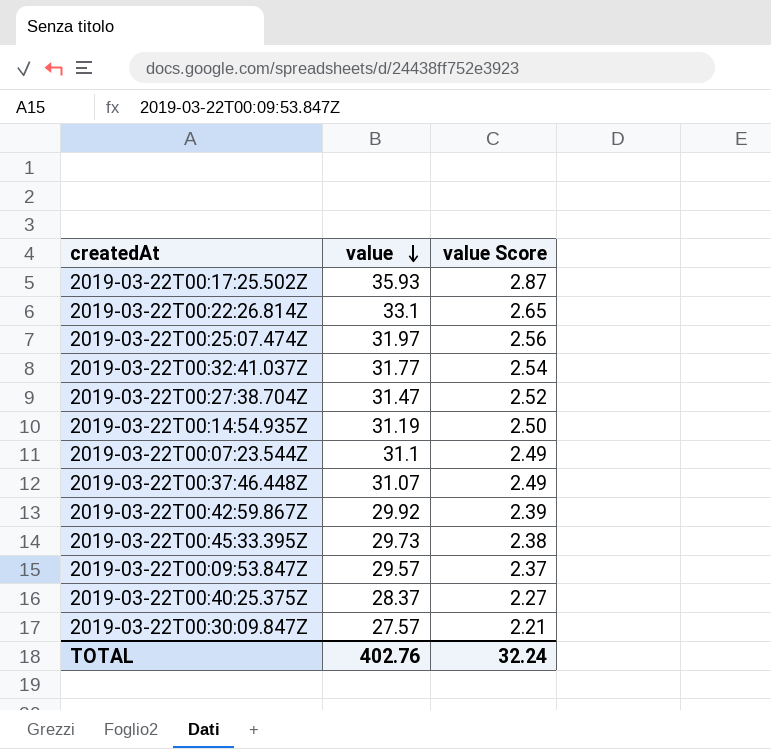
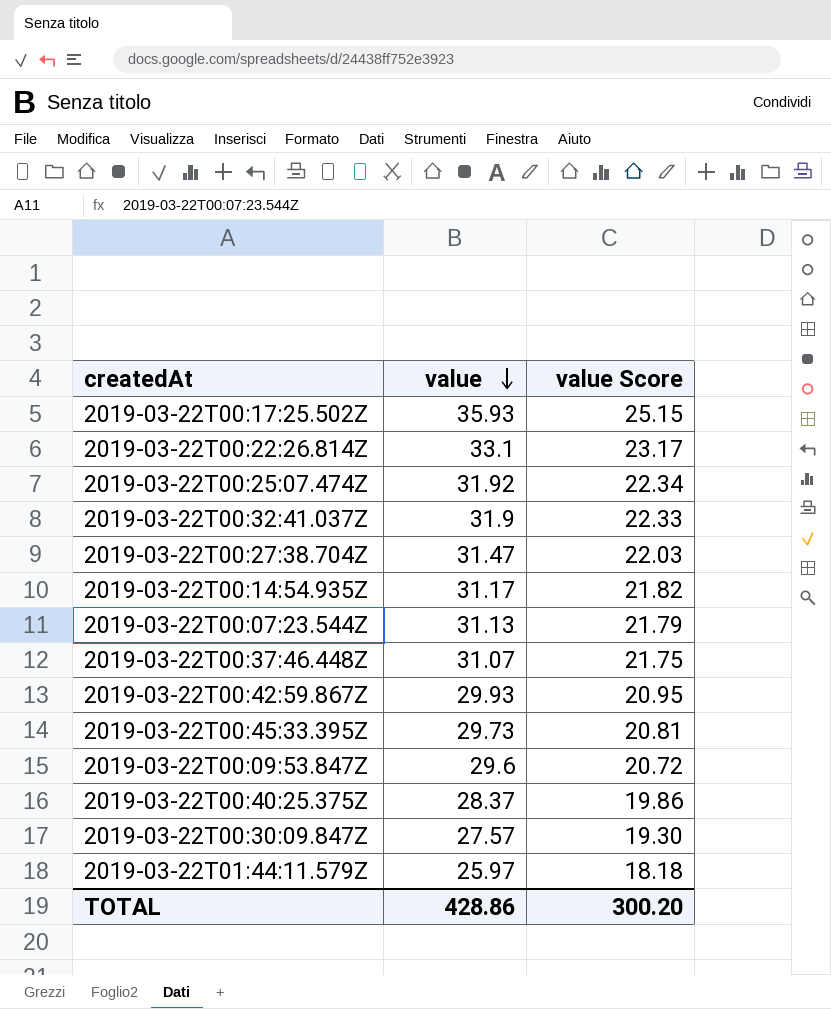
column value Score | formula: [value] * 0.08 -> [value] * 0.7
2019-03-22T00:25:07.474Z | value: 31.97 -> 31.92
2019-03-22T00:32:41.037Z | value: 31.77 -> 31.9
2019-03-22T00:14:54.935Z | value: 31.19 -> 31.17
2019-03-22T00:07:23.544Z | value: 31.1 -> 31.13
2019-03-22T00:42:59.867Z | value: 29.92 -> 29.93
2019-03-22T00:09:53.847Z | value: 29.57 -> 29.6
row 2019-03-22T01:44:11.579Z: none -> 25.97 | 18.18
TOTAL | value: 402.76 -> 428.86
TOTAL | value Score: 32.24 -> 300.20

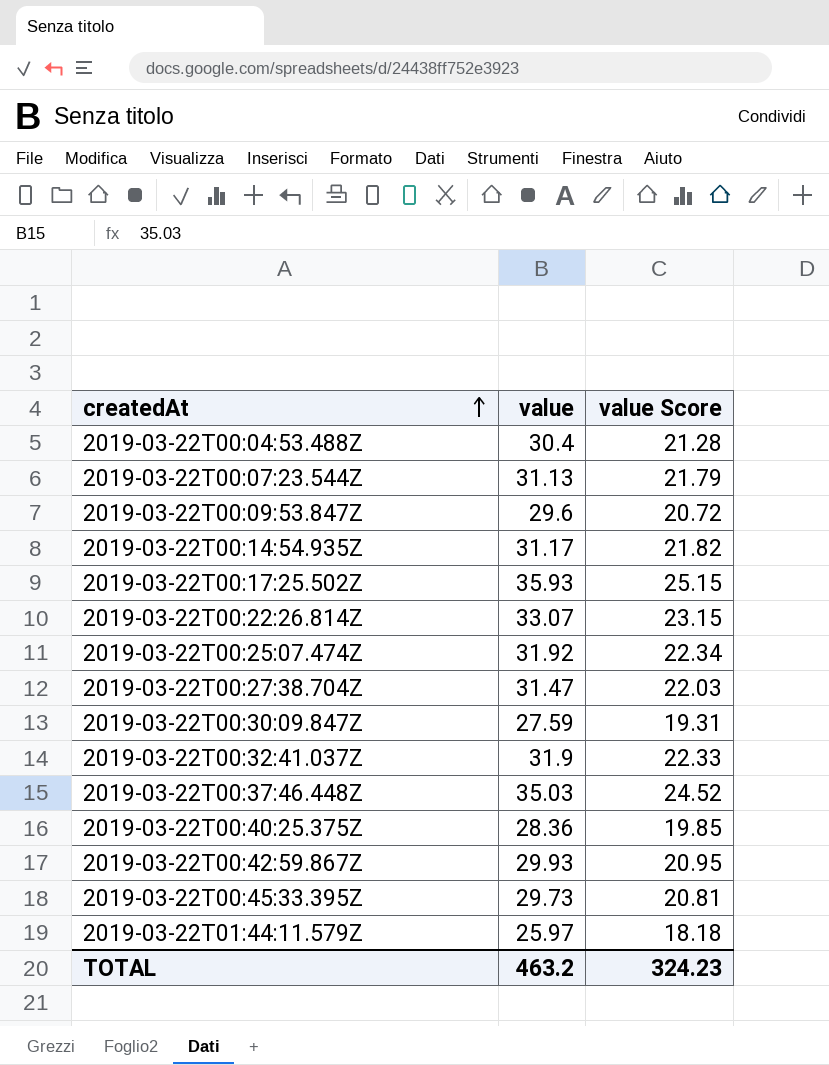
row order: value descending -> createdAt ascending
row 2019-03-22T00:04:53.488Z: none -> 30.4 | 21.28
2019-03-22T00:22:26.814Z | value: 33.1 -> 33.07
2019-03-22T00:22:26.814Z | value Score: 23.17 -> 23.15
2019-03-22T00:30:09.847Z | value: 27.57 -> 27.59
2019-03-22T00:30:09.847Z | value Score: 19.30 -> 19.31
2019-03-22T00:37:46.448Z | value: 31.07 -> 35.03
2019-03-22T00:37:46.448Z | value Score: 21.75 -> 24.52
2019-03-22T00:40:25.375Z | value: 28.37 -> 28.36
2019-03-22T00:40:25.375Z | value Score: 19.86 -> 19.85
TOTAL | value: 428.86 -> 463.2
TOTAL | value Score: 300.20 -> 324.23

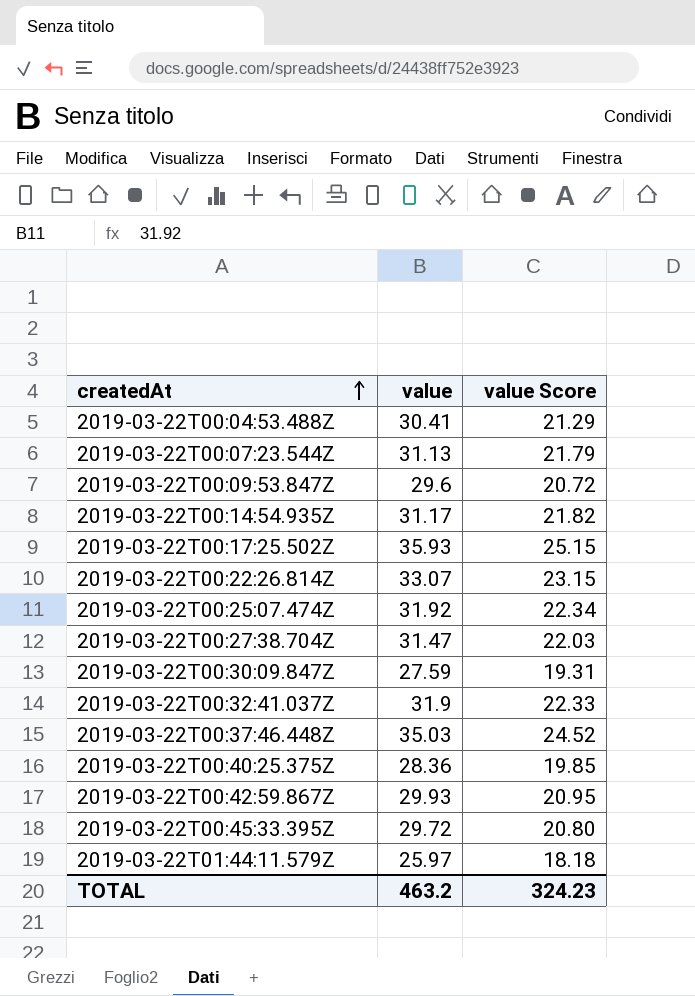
2019-03-22T00:04:53.488Z | value: 30.4 -> 30.41
2019-03-22T00:04:53.488Z | value Score: 21.28 -> 21.29
2019-03-22T00:45:33.395Z | value: 29.73 -> 29.72
2019-03-22T00:45:33.395Z | value Score: 20.81 -> 20.80

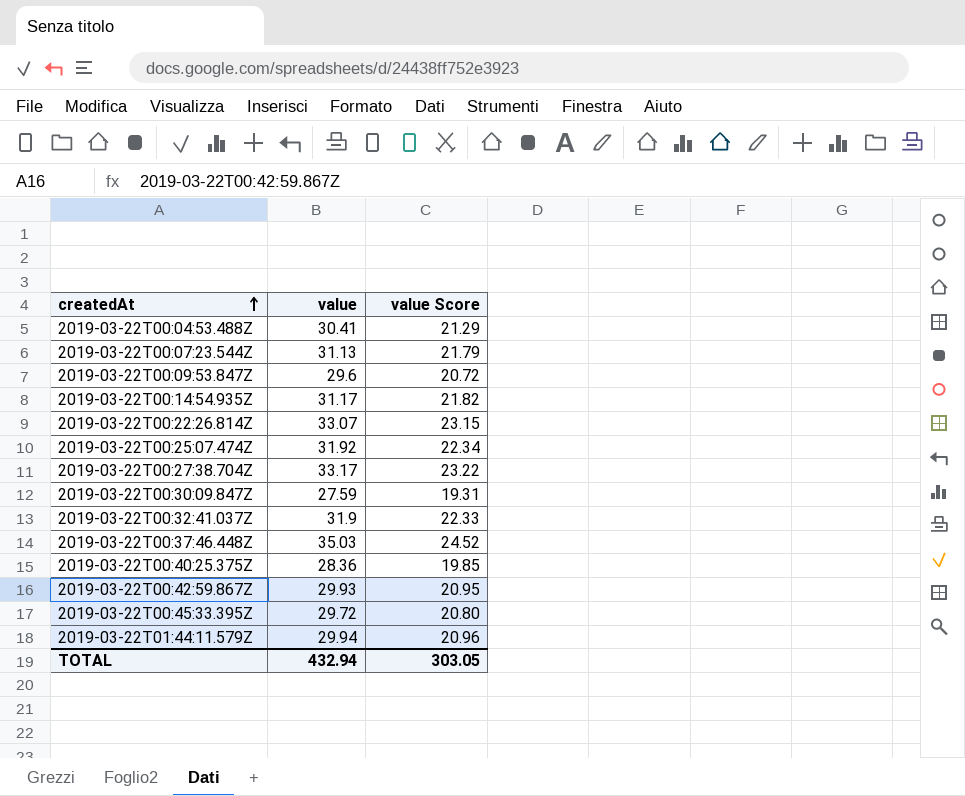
row 2019-03-22T00:17:25.502Z: 35.93 | 25.15 -> none
2019-03-22T00:27:38.704Z | value: 31.47 -> 33.17
2019-03-22T00:27:38.704Z | value Score: 22.03 -> 23.22
2019-03-22T01:44:11.579Z | value: 25.97 -> 29.94
2019-03-22T01:44:11.579Z | value Score: 18.18 -> 20.96
TOTAL | value: 463.2 -> 432.94
TOTAL | value Score: 324.23 -> 303.05

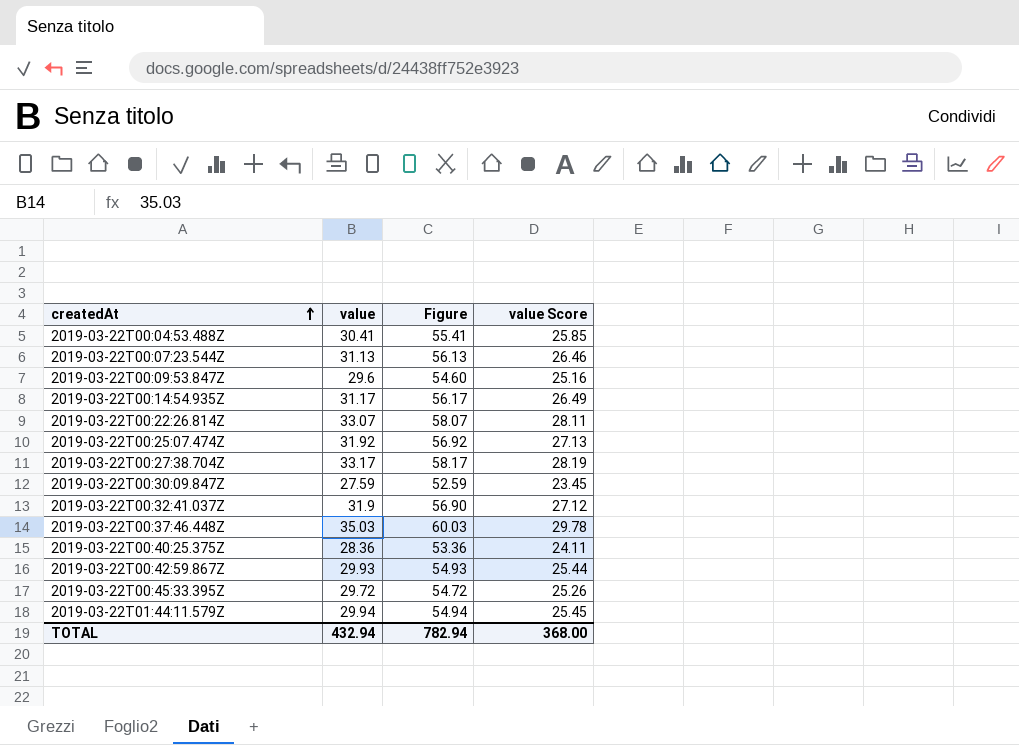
column Figure | formula: none -> [value] + 25
column value Score | formula: [value] * 0.7 -> [value] * 0.85
TOTAL | value Score: 303.05 -> 368.00

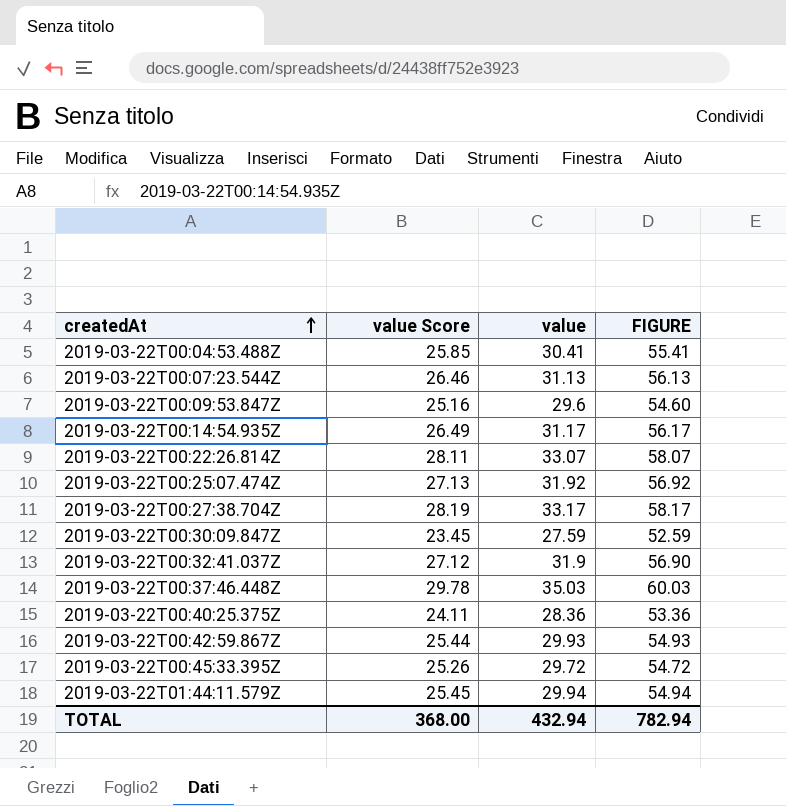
column value Score | position: 4 -> 2
column name: Figure -> FIGURE

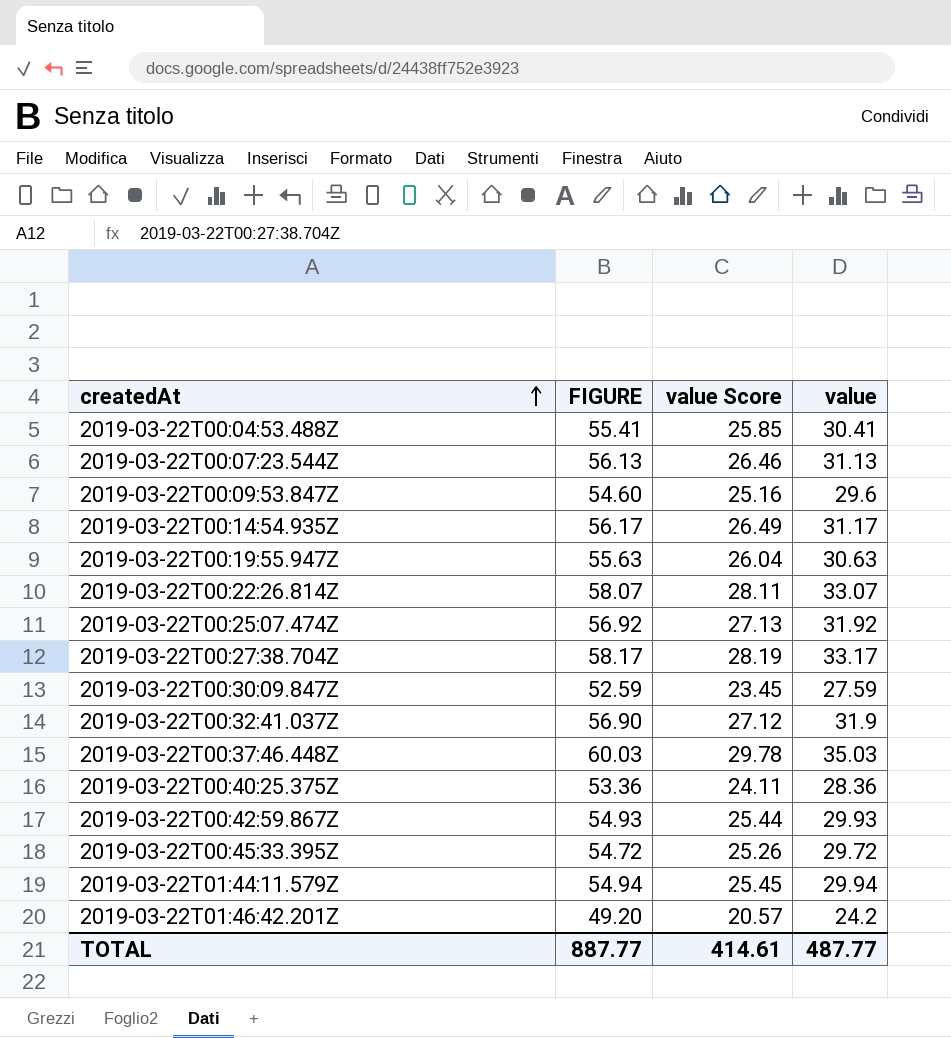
column FIGURE | position: 4 -> 2
row 2019-03-22T00:19:55.947Z: none -> 55.63 | 26.04 | 30.63
row 2019-03-22T01:46:42.201Z: none -> 49.20 | 20.57 | 24.2
TOTAL | FIGURE: 782.94 -> 887.77
TOTAL | value Score: 368.00 -> 414.61
TOTAL | value: 432.94 -> 487.77

